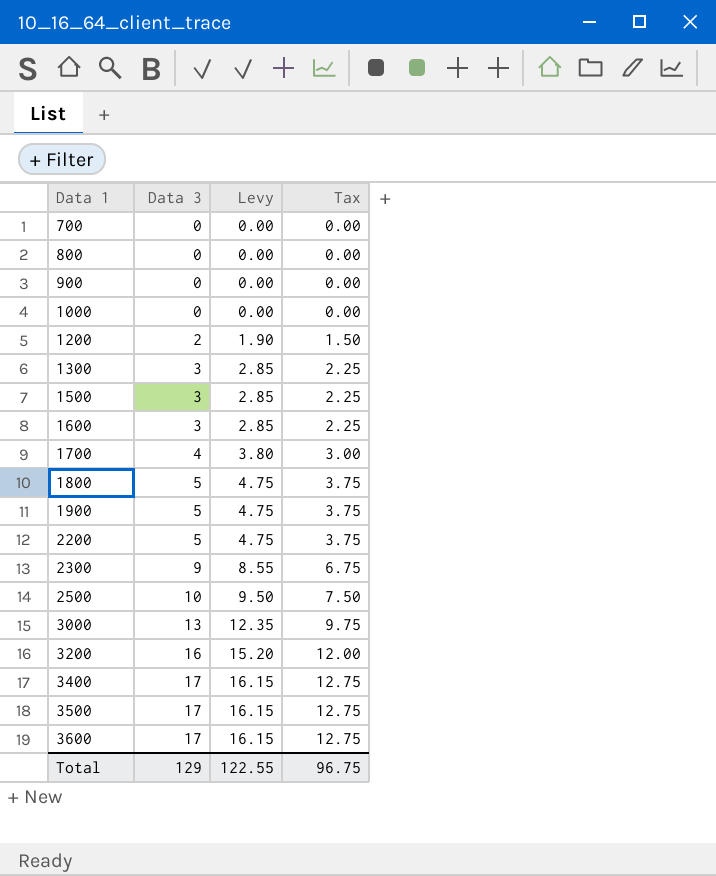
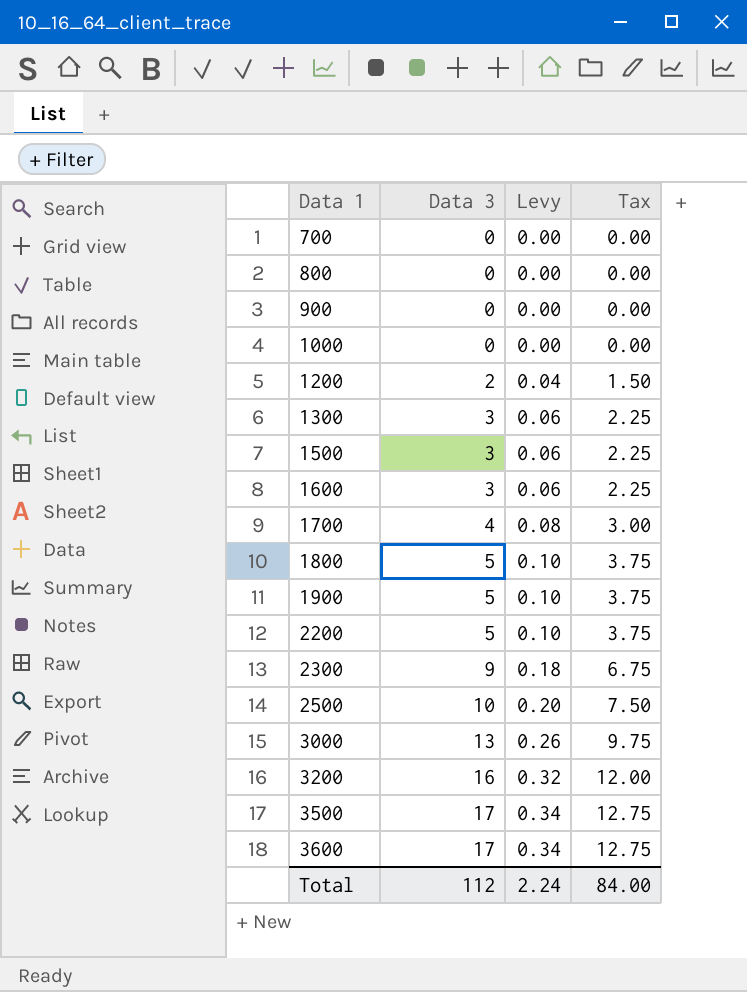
column Levy | formula: [Data 3] * 0.95 -> [Data 3] * 0.02
row 3400: 17 | 16.15 | 12.75 -> none
Total | Data 3: 129 -> 112
Total | Levy: 122.55 -> 2.24
Total | Tax: 96.75 -> 84.00

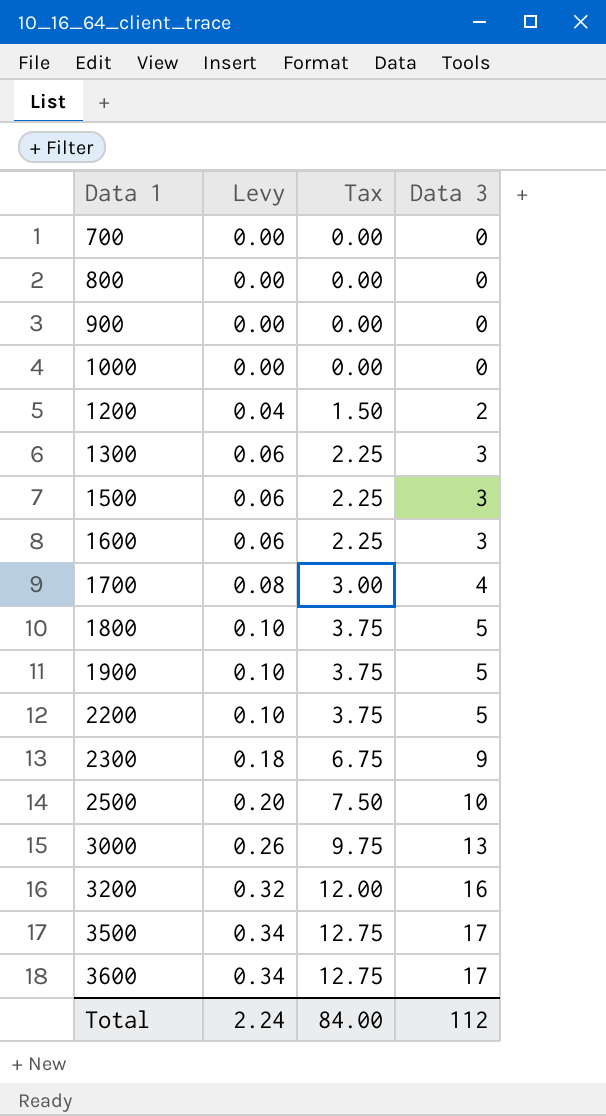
column Data 3 | position: 2 -> 4

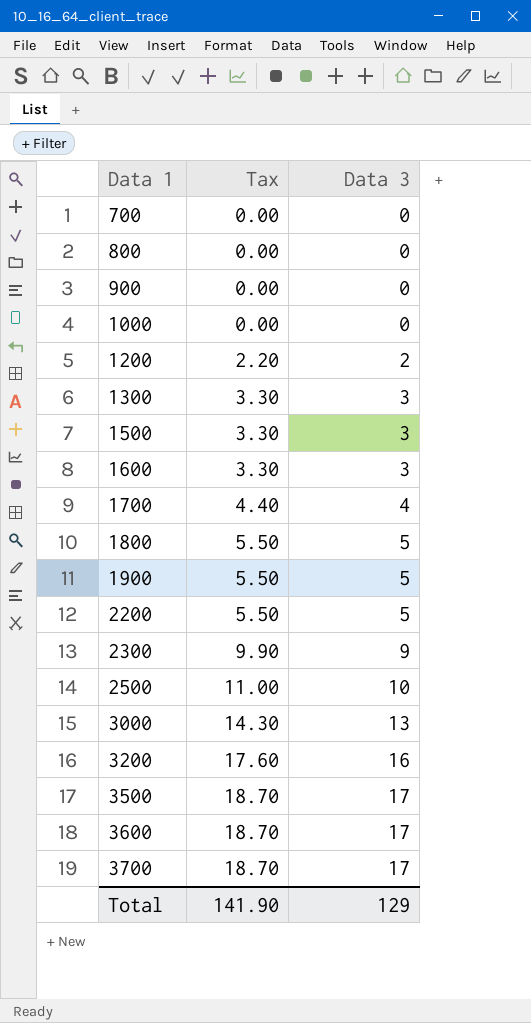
column Levy | formula: [Data 3] * 0.02 -> none
column Tax | formula: [Data 3] * 0.75 -> [Data 3] * 1.1
row 3700: none -> 18.70 | 17
Total | Tax: 84.00 -> 141.90
Total | Data 3: 112 -> 129

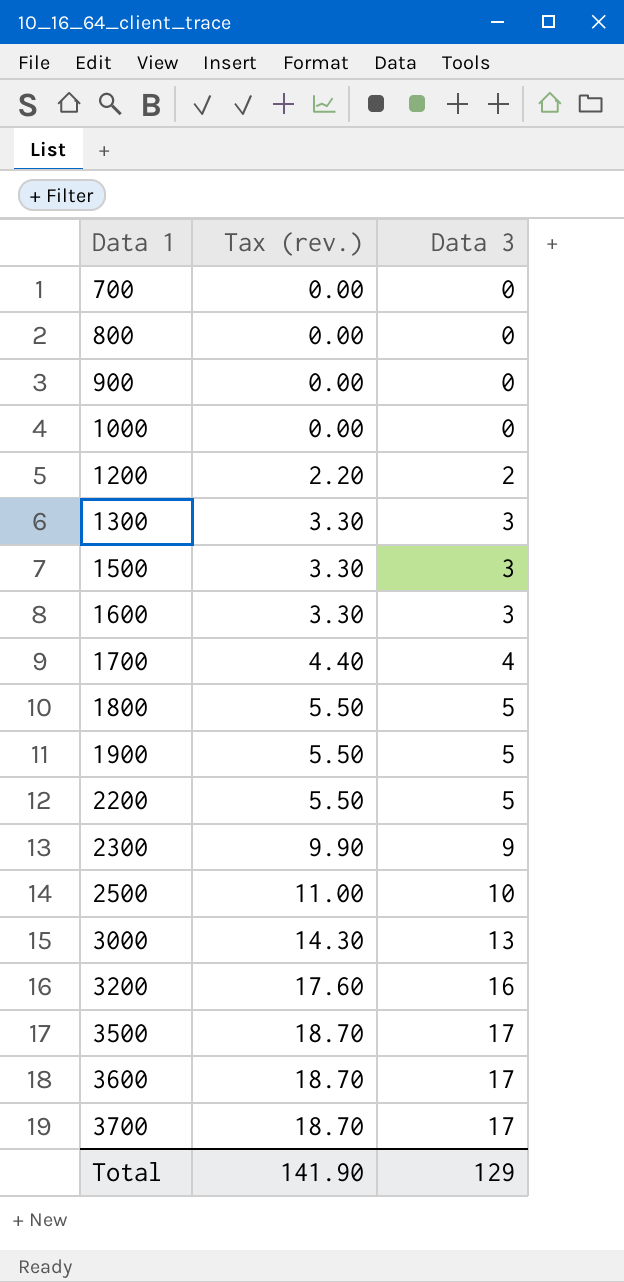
column name: Tax -> Tax (rev.)

